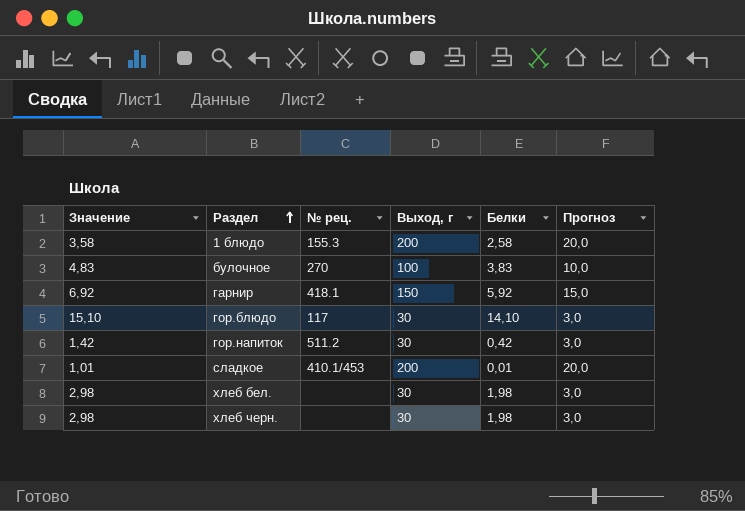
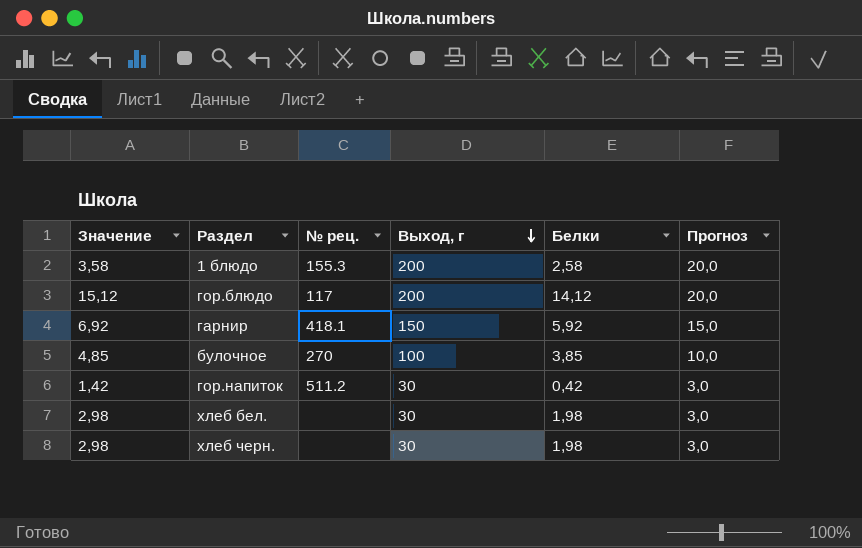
row order: Раздел ascending -> Выход, г descending
row сладкое: 1,01 | 410.1/453 | 200 | 0,01 | 20,0 -> none
гор.блюдо | Значение: 15,10 -> 15,12
гор.блюдо | Выход, г: 30 -> 200
гор.блюдо | Белки: 14,10 -> 14,12
гор.блюдо | Прогноз: 3,0 -> 20,0
булочное | Значение: 4,83 -> 4,85
булочное | Белки: 3,83 -> 3,85

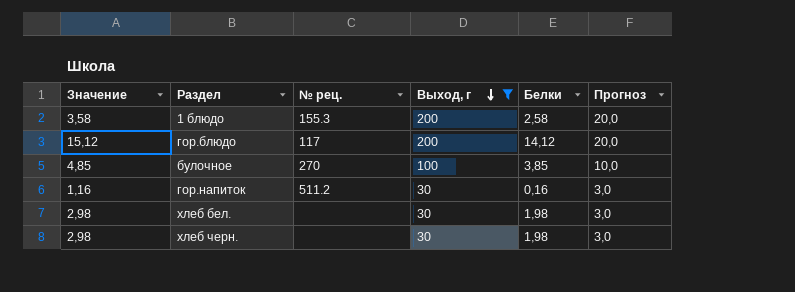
filter: none -> Выход, г != 150
гор.напиток | Значение: 1,42 -> 1,16
гор.напиток | Белки: 0,42 -> 0,16

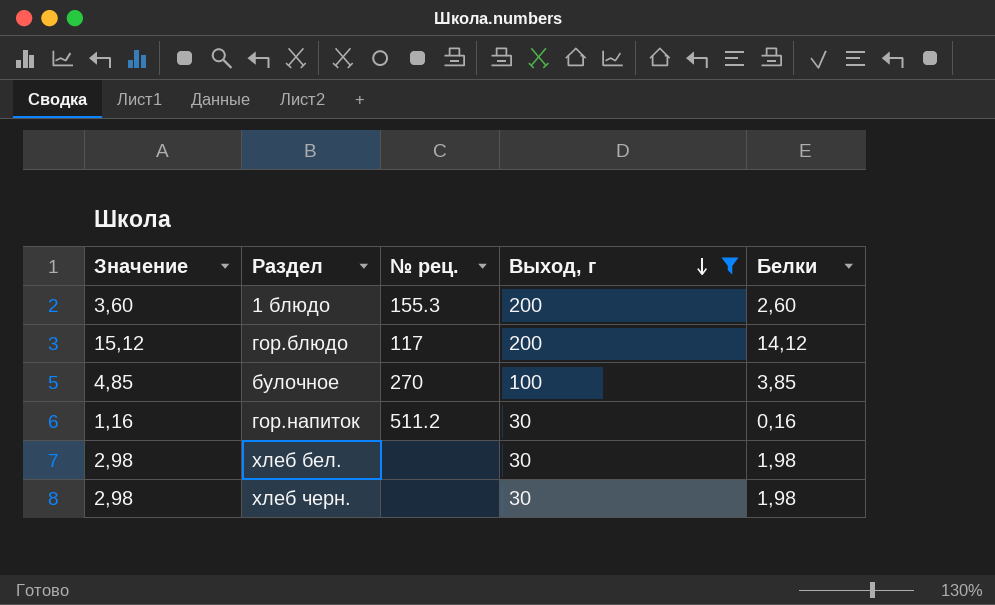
column Прогноз | formula: [Выход, г] * 0,1 -> none
1 блюдо | Значение: 3,58 -> 3,60
1 блюдо | Белки: 2,58 -> 2,60

